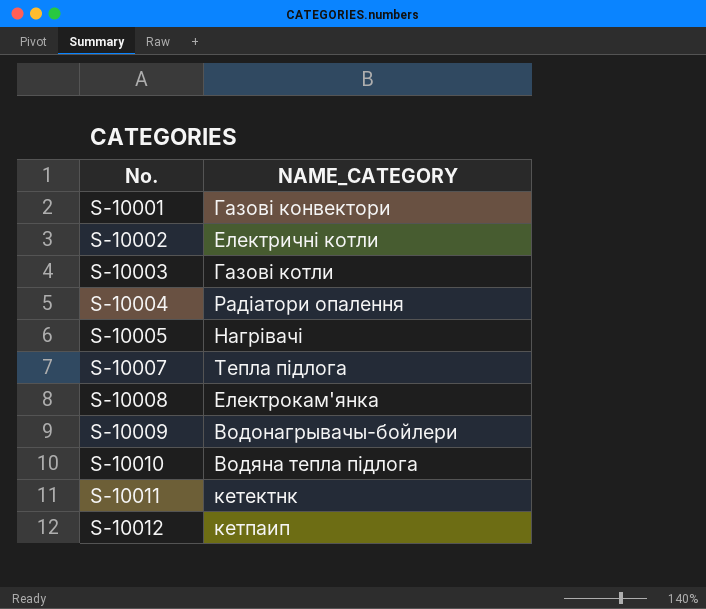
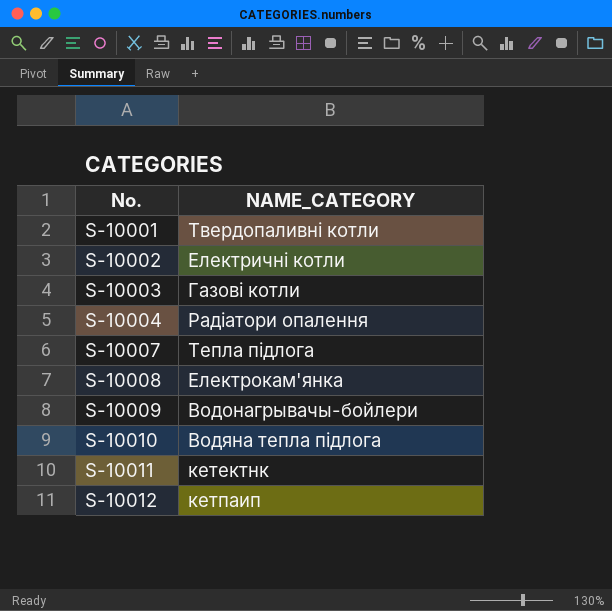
row S-10005: Нагрівачі -> none
S-10001 | NAME_CATEGORY: Газові конвектори -> Твердопаливні котли

